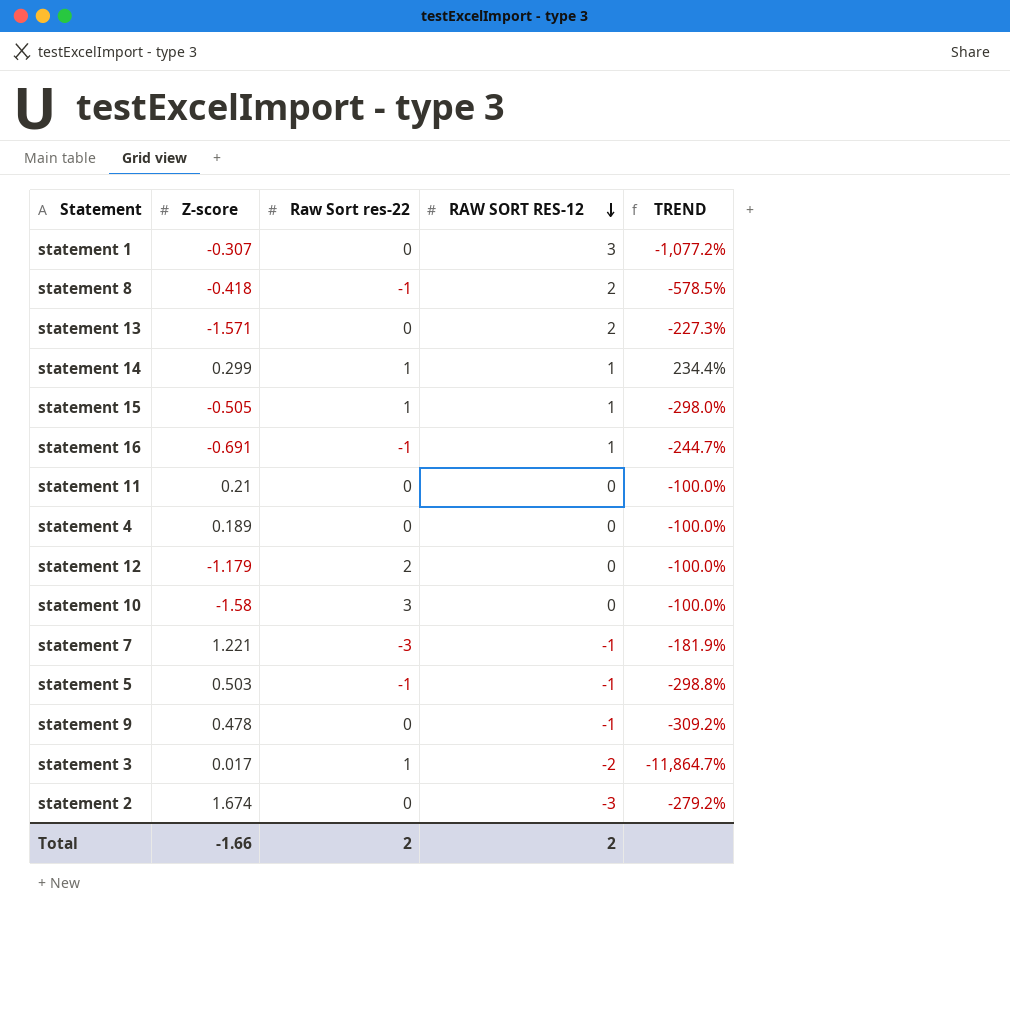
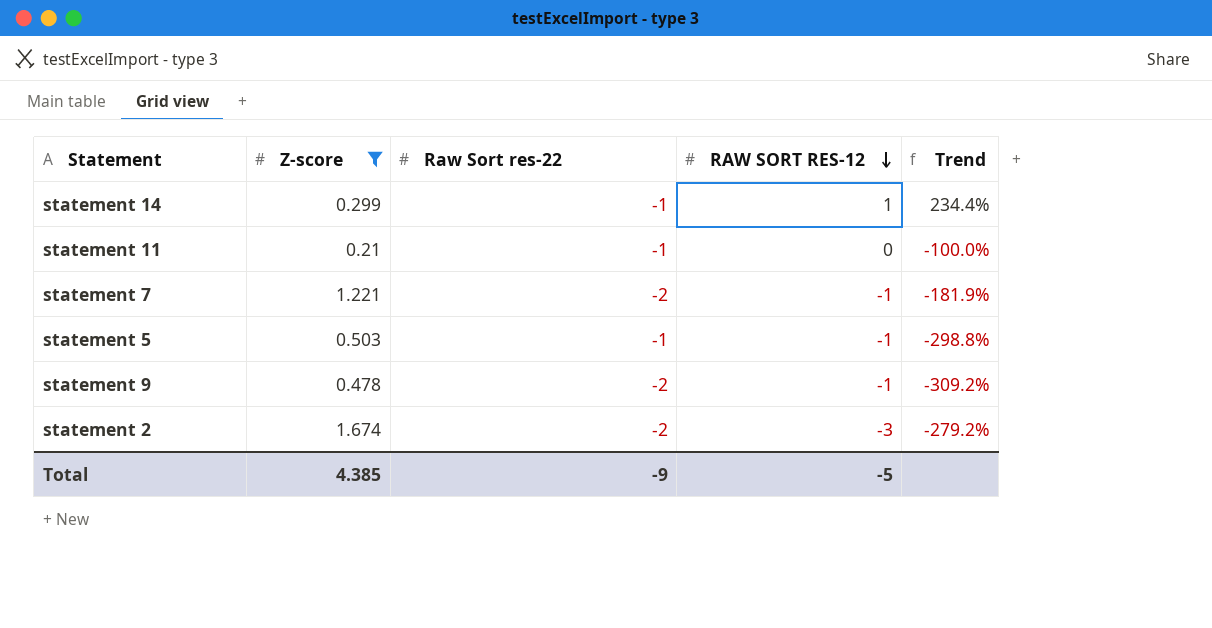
filter: none -> Z-score >= 0.21
column name: TREND -> Trend
statement 14 | Raw Sort res-22: 1 -> -1
statement 11 | Raw Sort res-22: 0 -> -1
statement 7 | Raw Sort res-22: -3 -> -2
statement 9 | Raw Sort res-22: 0 -> -2
statement 2 | Raw Sort res-22: 0 -> -2
Total | Z-score: -1.66 -> 4.385
Total | Raw Sort res-22: 2 -> -9
Total | RAW SORT RES-12: 2 -> -5

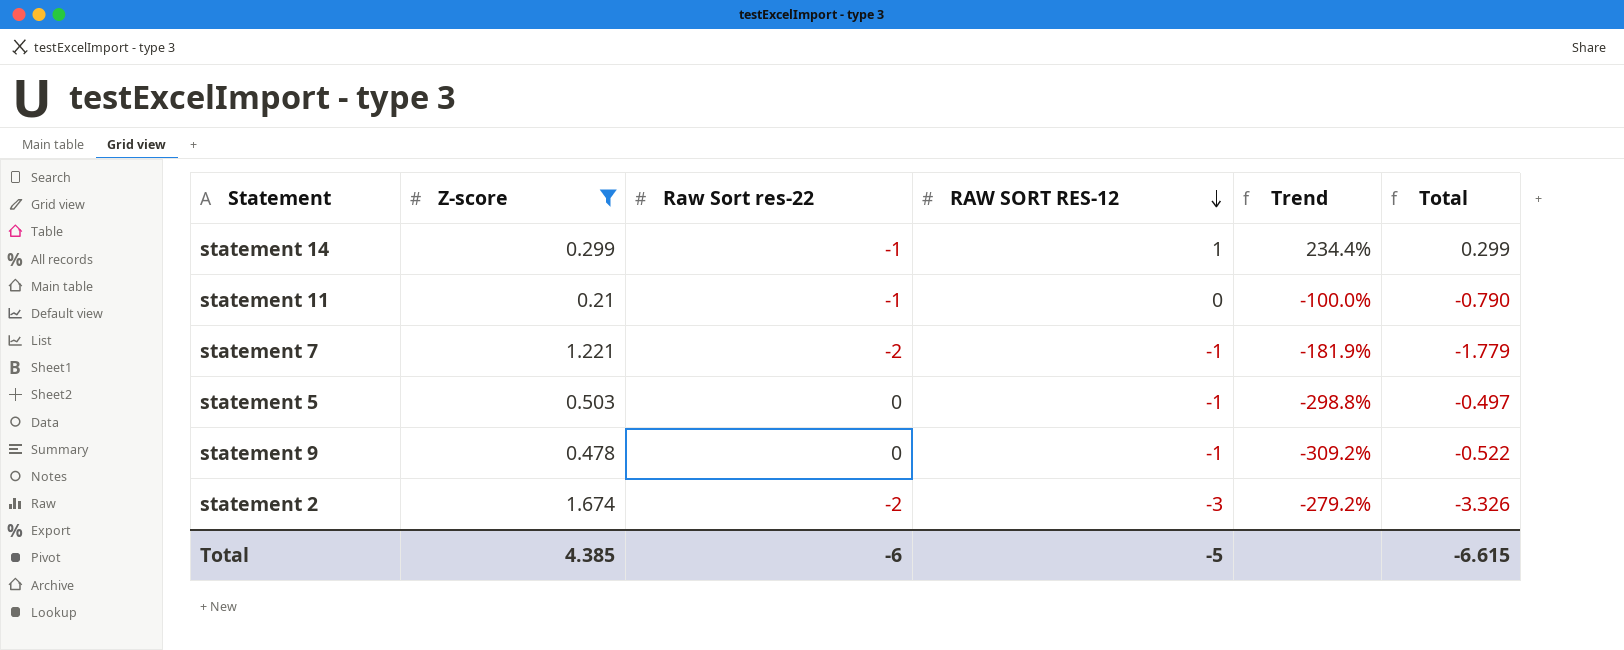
column Total | formula: none -> [Z-score] + [Raw Sort res-22] + [RAW SORT RES-12]
statement 5 | Raw Sort res-22: -1 -> 0
statement 9 | Raw Sort res-22: -2 -> 0
Total | Raw Sort res-22: -9 -> -6

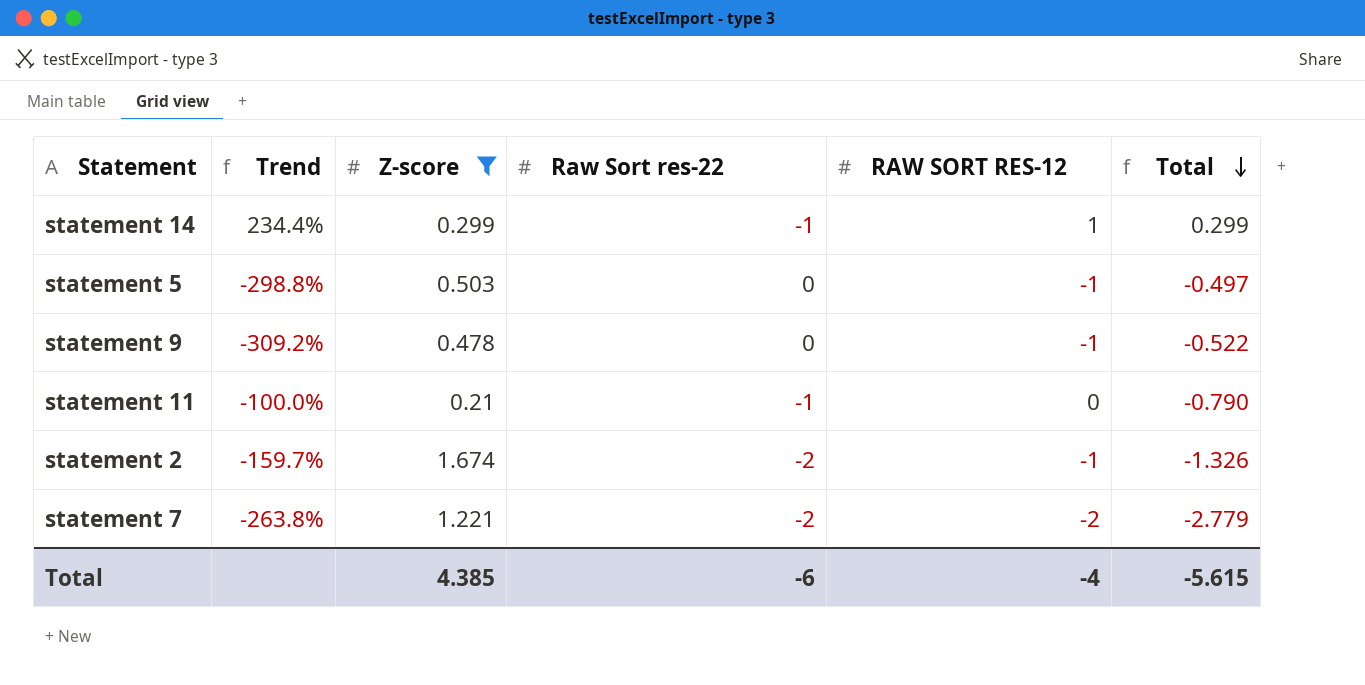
row order: RAW SORT RES-12 descending -> Total descending
column Trend | position: 5 -> 2
statement 2 | Trend: -279.2% -> -159.7%
statement 2 | RAW SORT RES-12: -3 -> -1
statement 2 | Total: -3.326 -> -1.326
statement 7 | Trend: -181.9% -> -263.8%
statement 7 | RAW SORT RES-12: -1 -> -2
statement 7 | Total: -1.779 -> -2.779
Total | RAW SORT RES-12: -5 -> -4
Total | Total: -6.615 -> -5.615

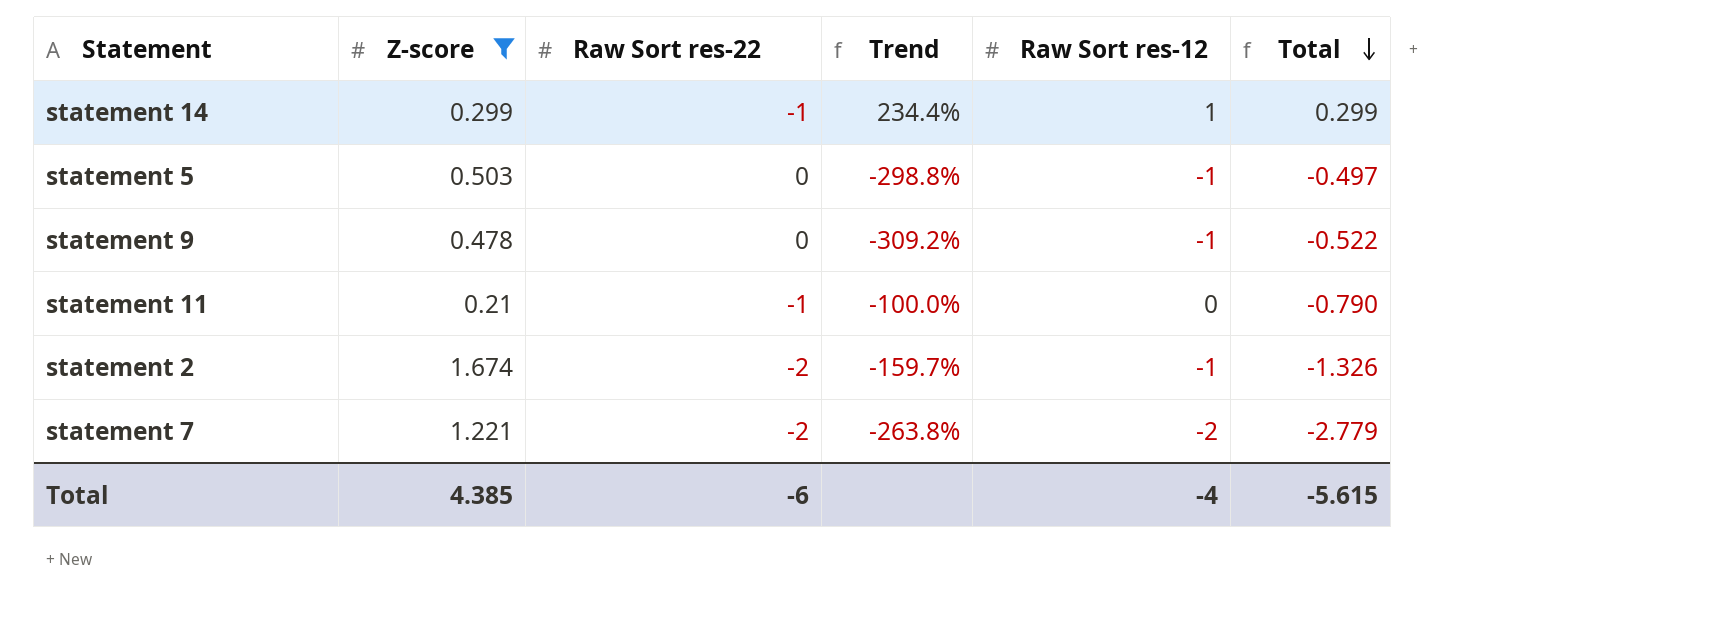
column Trend | position: 2 -> 4
column name: RAW SORT RES-12 -> Raw Sort res-12

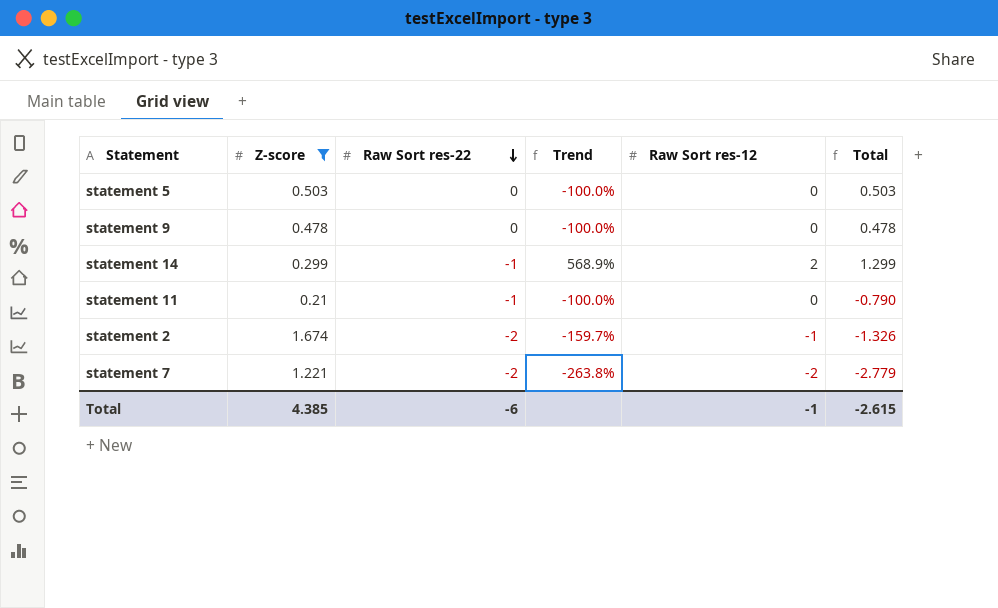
row order: Total descending -> Raw Sort res-22 descending
statement 5 | Trend: -298.8% -> -100.0%
statement 5 | Raw Sort res-12: -1 -> 0
statement 5 | Total: -0.497 -> 0.503
statement 9 | Trend: -309.2% -> -100.0%
statement 9 | Raw Sort res-12: -1 -> 0
statement 9 | Total: -0.522 -> 0.478
statement 14 | Trend: 234.4% -> 568.9%
statement 14 | Raw Sort res-12: 1 -> 2
statement 14 | Total: 0.299 -> 1.299
Total | Raw Sort res-12: -4 -> -1
Total | Total: -5.615 -> -2.615

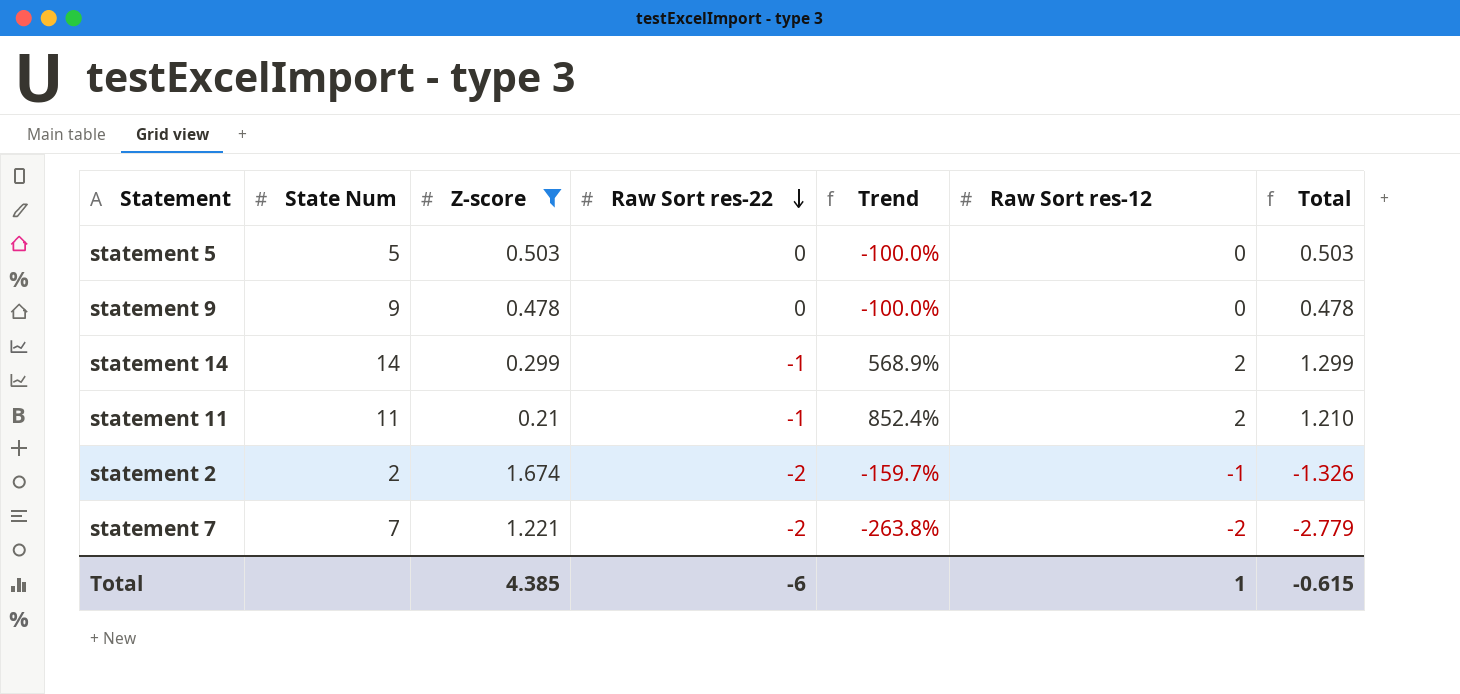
column State Num | position: none -> 2
statement 11 | Trend: -100.0% -> 852.4%
statement 11 | Raw Sort res-12: 0 -> 2
statement 11 | Total: -0.790 -> 1.210
Total | Raw Sort res-12: -1 -> 1
Total | Total: -2.615 -> -0.615

